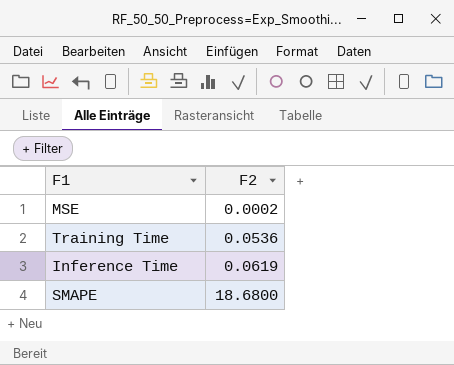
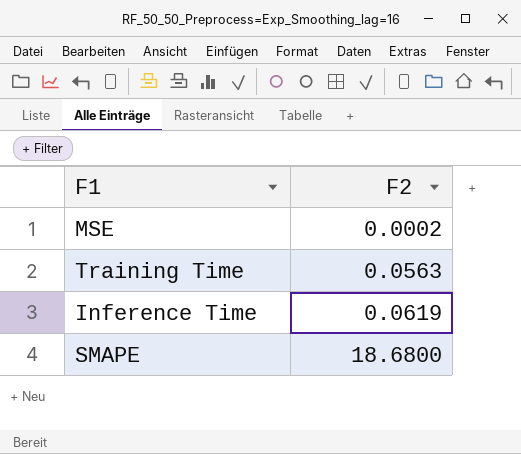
Training Time | F2: 0.0536 -> 0.0563

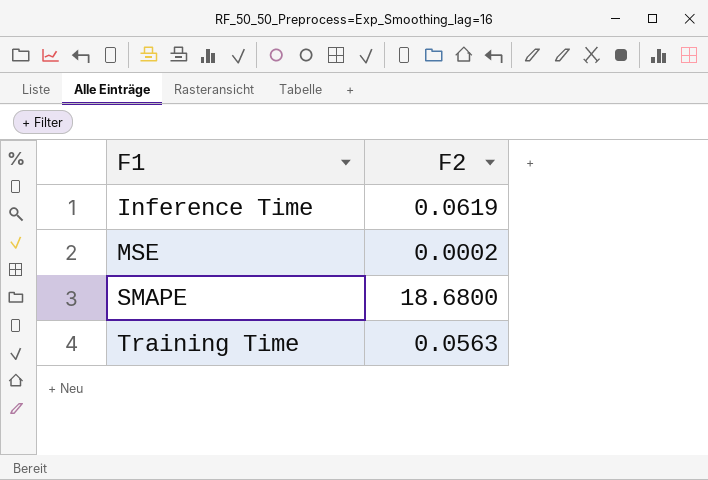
row order: F2 ascending -> F1 ascending

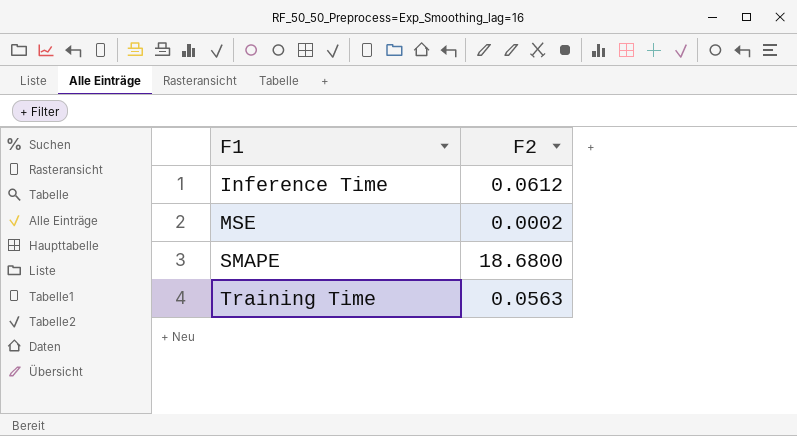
Inference Time | F2: 0.0619 -> 0.0612

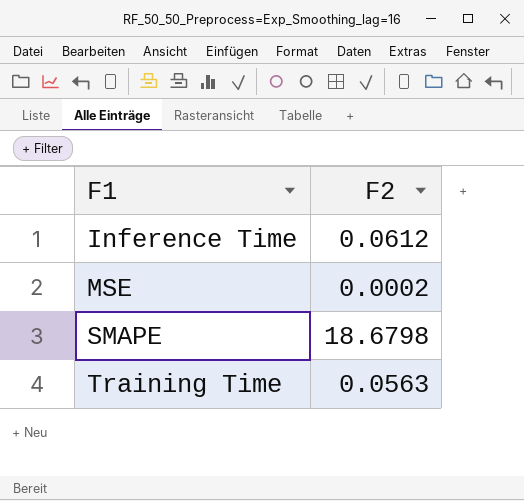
SMAPE | F2: 18.6800 -> 18.6798

